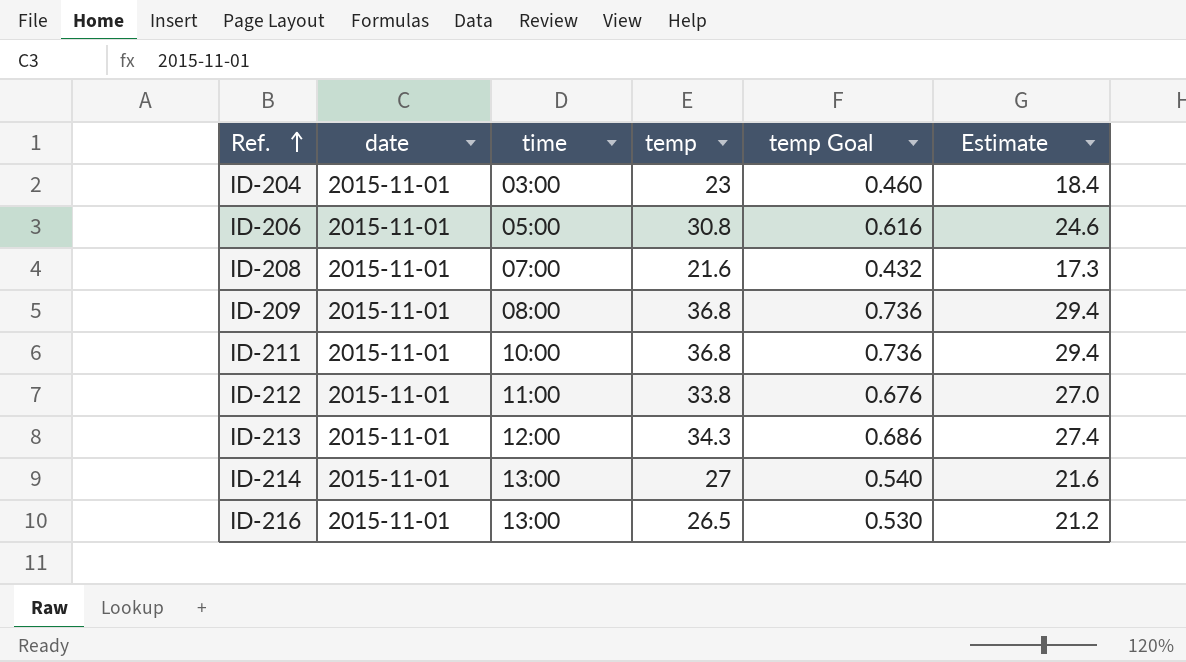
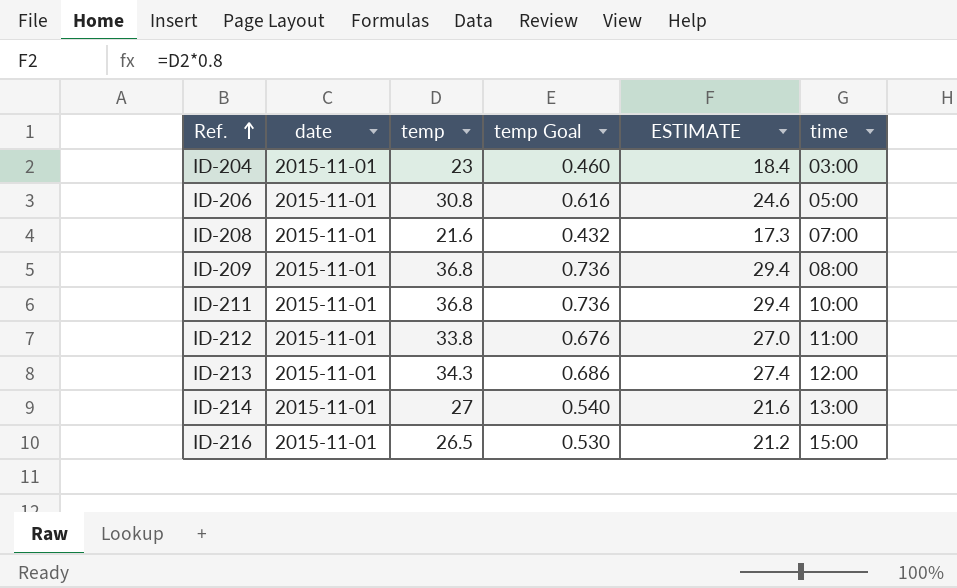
column name: Estimate -> ESTIMATE
column time | position: 3 -> 6
ID-216 | time: 13:00 -> 15:00

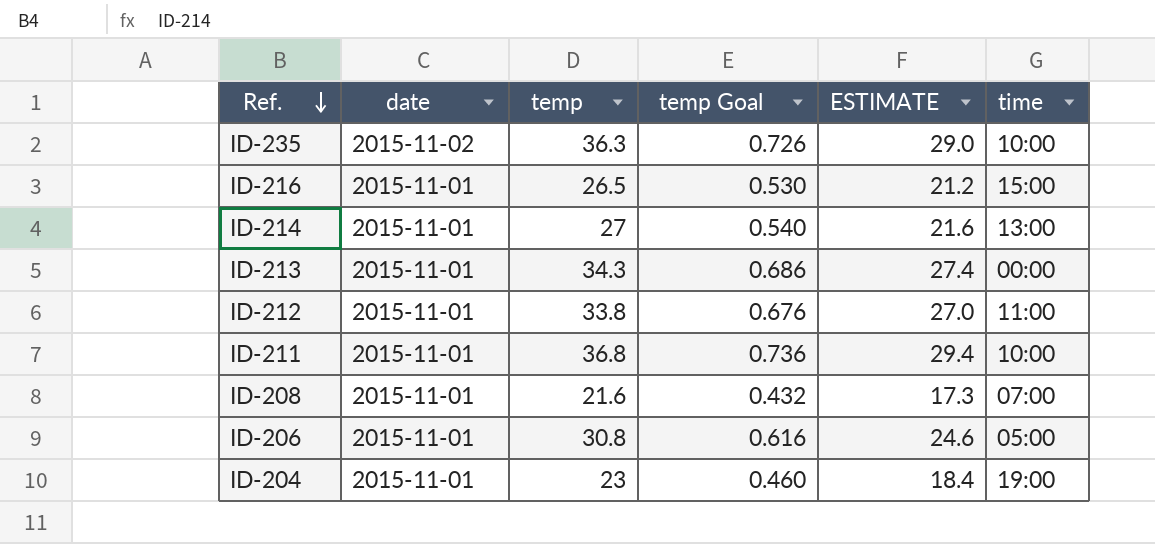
row order: Ref. ascending -> Ref. descending
row ID-209: 2015-11-01 | 36.8 | 0.736 | 29.4 | 08:00 -> none
row ID-235: none -> 2015-11-02 | 36.3 | 0.726 | 29.0 | 10:00
ID-213 | time: 12:00 -> 00:00
ID-204 | time: 03:00 -> 19:00

